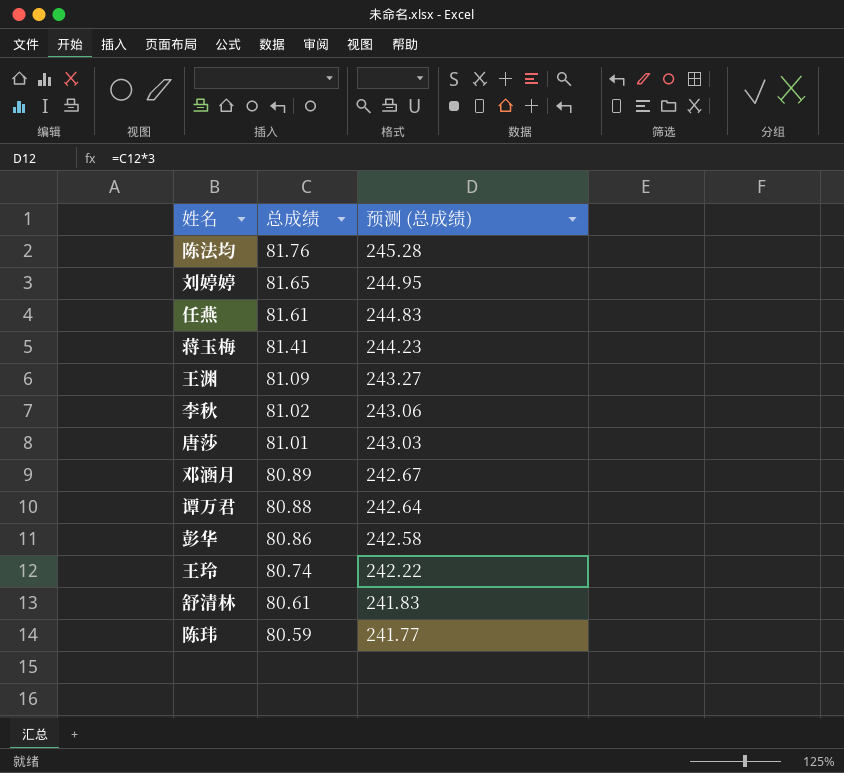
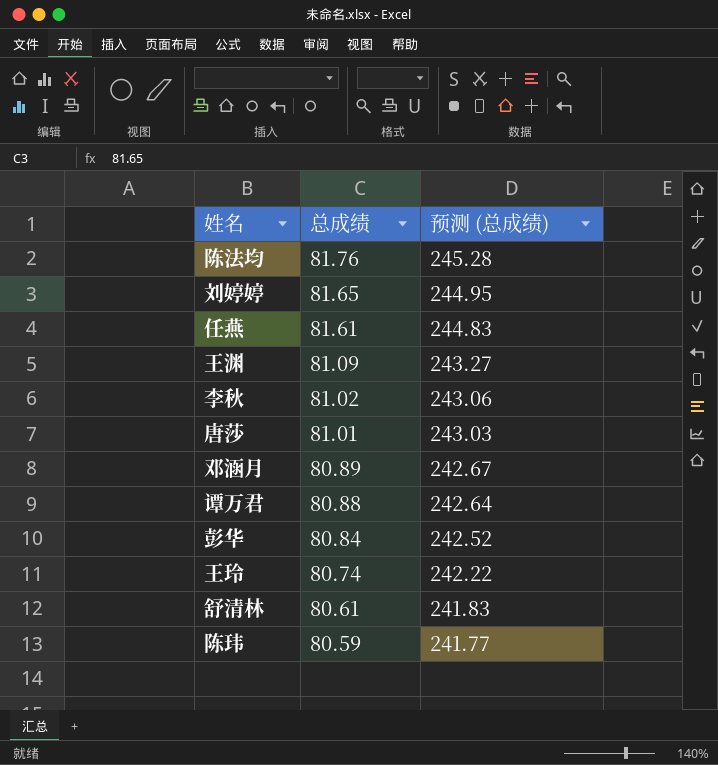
row 蒋玉梅: 81.41 | 244.23 -> none
彭华 | 总成绩: 80.86 -> 80.84
彭华 | 预测 (总成绩): 242.58 -> 242.52

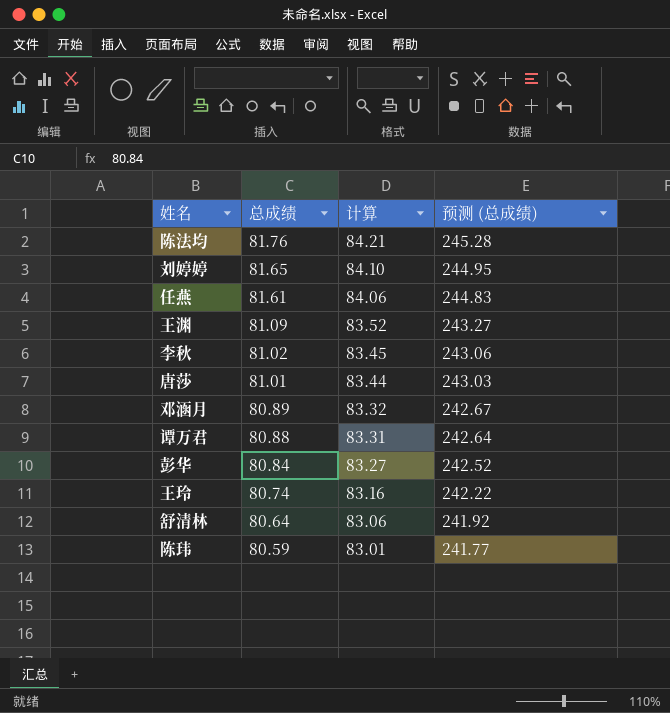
column 计算 | formula: none -> [总成绩] * 1.03
舒清林 | 总成绩: 80.61 -> 80.64
舒清林 | 预测 (总成绩): 241.83 -> 241.92

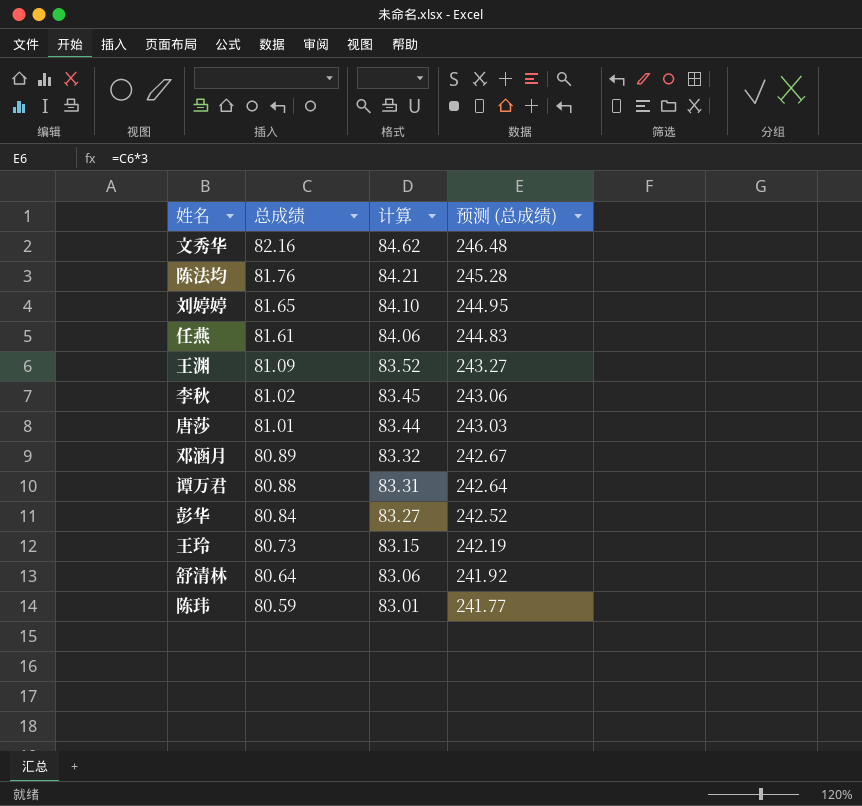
row 文秀华: none -> 82.16 | 84.62 | 246.48
王玲 | 总成绩: 80.74 -> 80.73
王玲 | 计算: 83.16 -> 83.15
王玲 | 预测 (总成绩): 242.22 -> 242.19

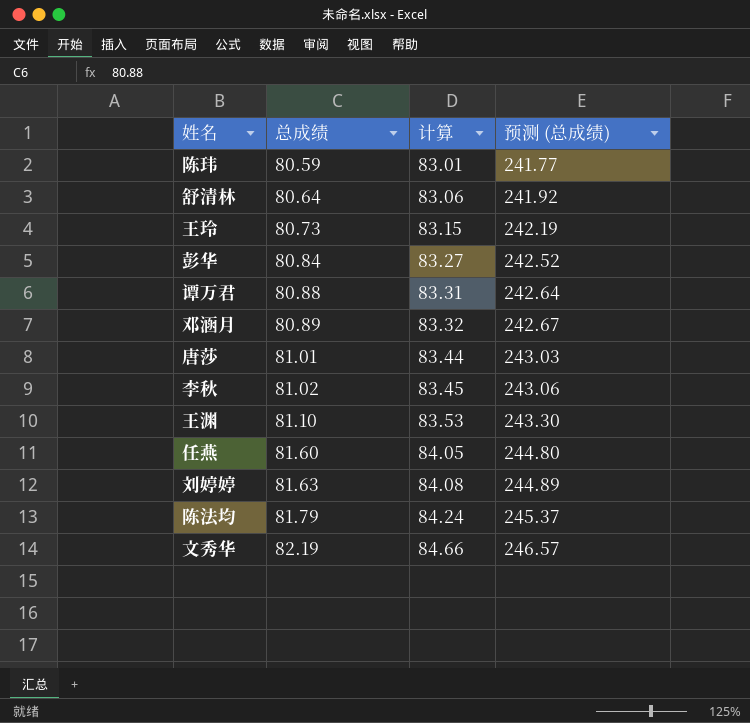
row order: 总成绩 descending -> 总成绩 ascending
王渊 | 总成绩: 81.09 -> 81.10
王渊 | 计算: 83.52 -> 83.53
王渊 | 预测 (总成绩): 243.27 -> 243.30
任燕 | 总成绩: 81.61 -> 81.60
任燕 | 计算: 84.06 -> 84.05
任燕 | 预测 (总成绩): 244.83 -> 244.80
刘婷婷 | 总成绩: 81.65 -> 81.63
刘婷婷 | 计算: 84.10 -> 84.08
刘婷婷 | 预测 (总成绩): 244.95 -> 244.89
陈法均 | 总成绩: 81.76 -> 81.79
陈法均 | 计算: 84.21 -> 84.24
陈法均 | 预测 (总成绩): 245.28 -> 245.37
文秀华 | 总成绩: 82.16 -> 82.19
文秀华 | 计算: 84.62 -> 84.66
文秀华 | 预测 (总成绩): 246.48 -> 246.57

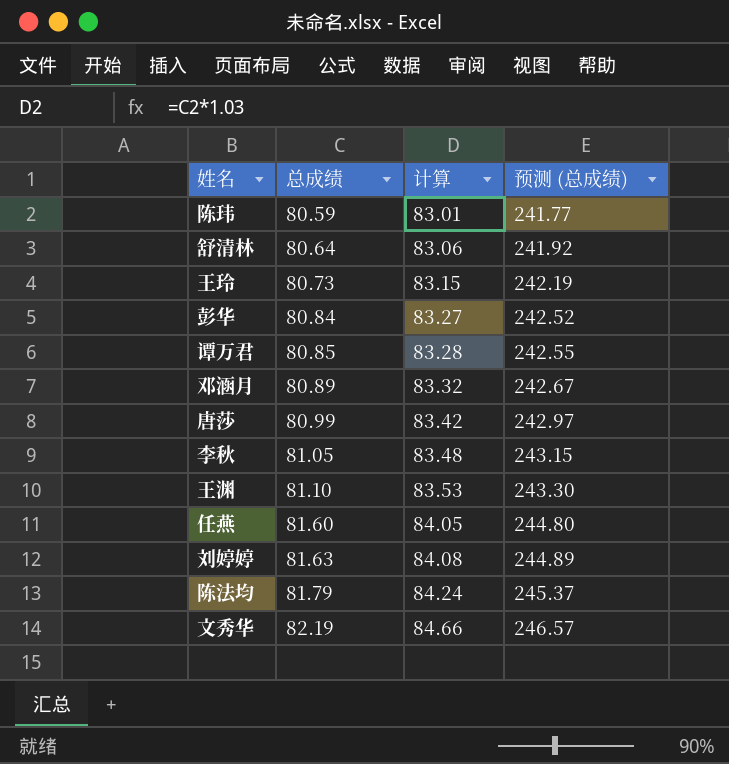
谭万君 | 总成绩: 80.88 -> 80.85
谭万君 | 计算: 83.31 -> 83.28
谭万君 | 预测 (总成绩): 242.64 -> 242.55
唐莎 | 总成绩: 81.01 -> 80.99
唐莎 | 计算: 83.44 -> 83.42
唐莎 | 预测 (总成绩): 243.03 -> 242.97
李秋 | 总成绩: 81.02 -> 81.05
李秋 | 计算: 83.45 -> 83.48
李秋 | 预测 (总成绩): 243.06 -> 243.15

